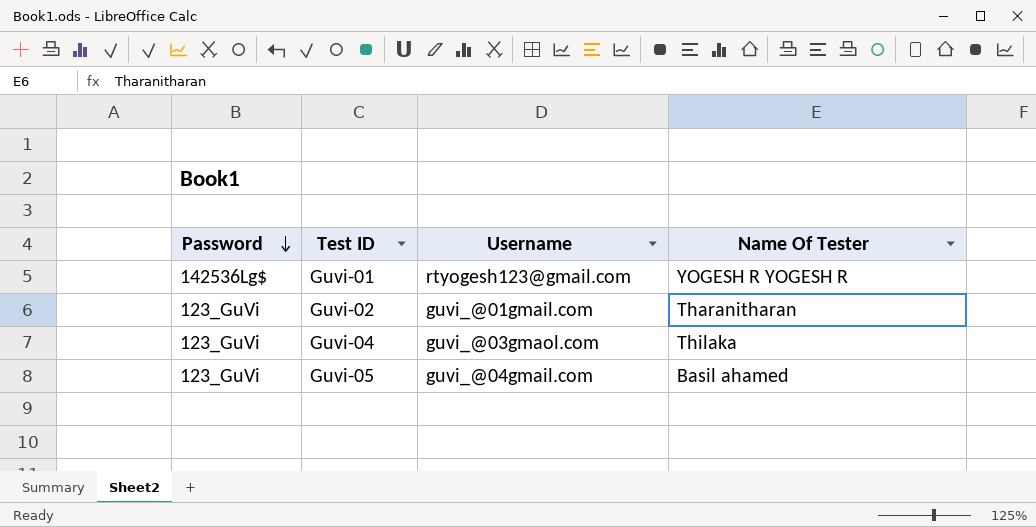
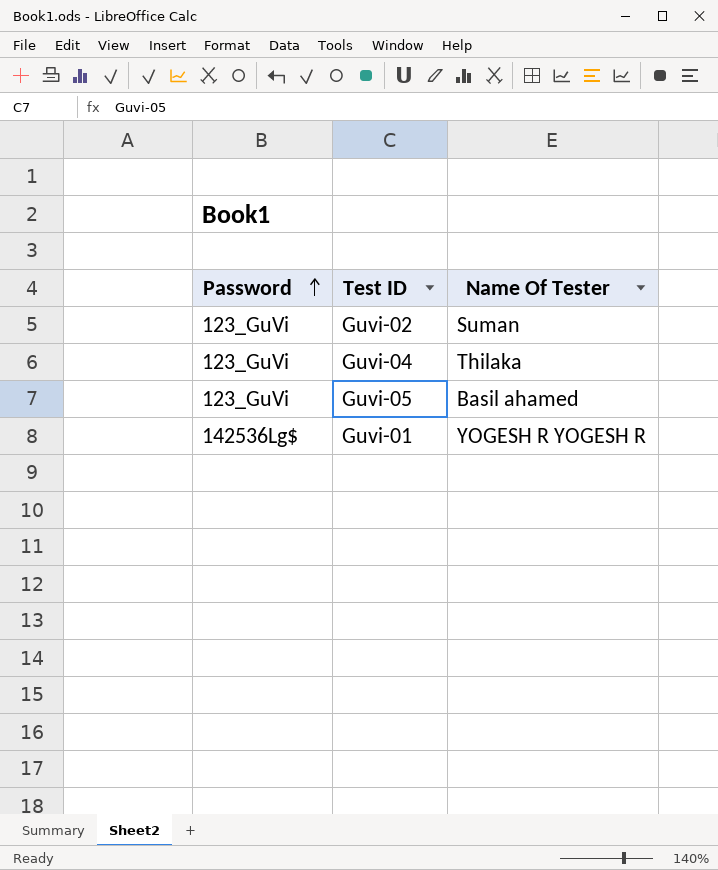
row order: Password descending -> Password ascending
column Username | position: 3 -> none
Guvi-02 | Name Of Tester: Tharanitharan -> Suman

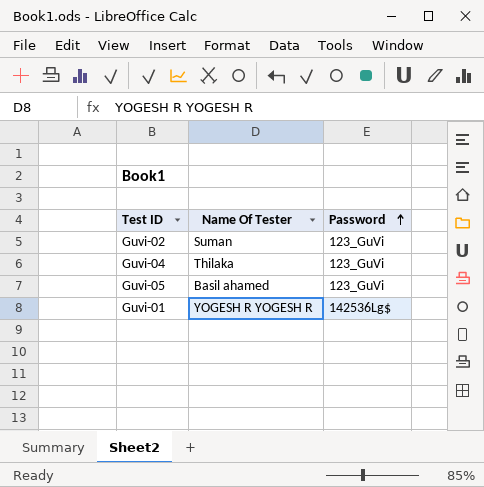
column Password | position: 1 -> 3

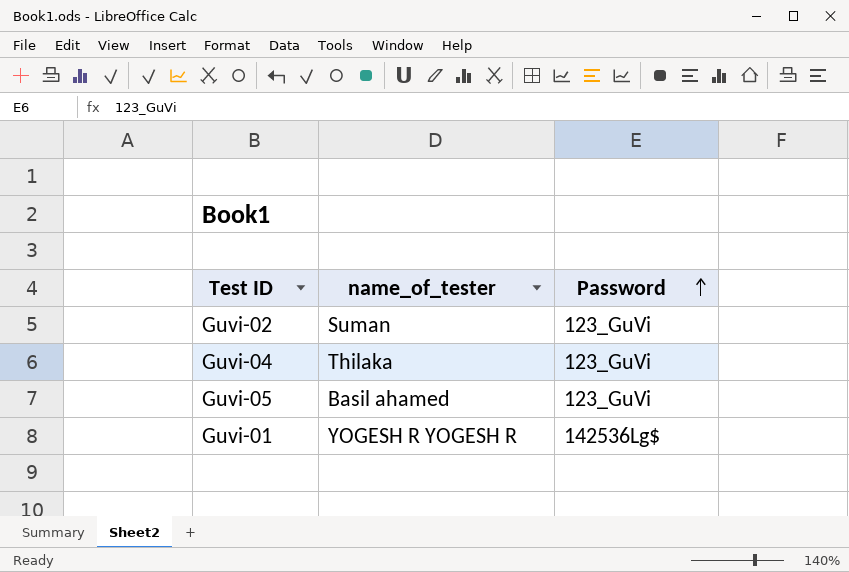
column name: Name Of Tester -> name_of_tester

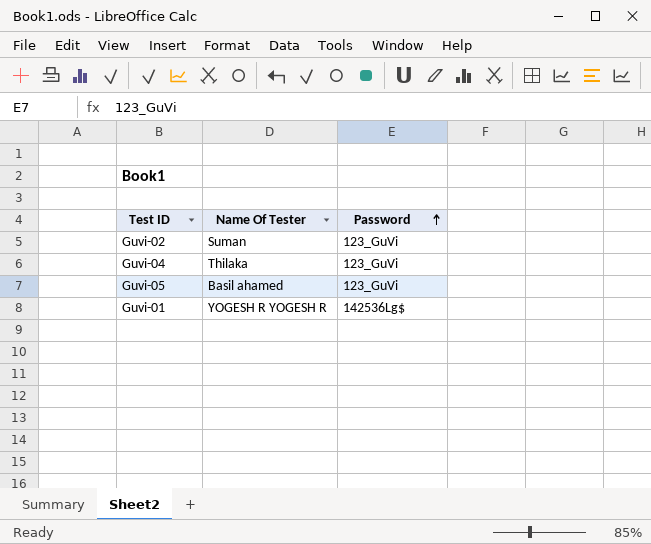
column name: name_of_tester -> Name Of Tester

